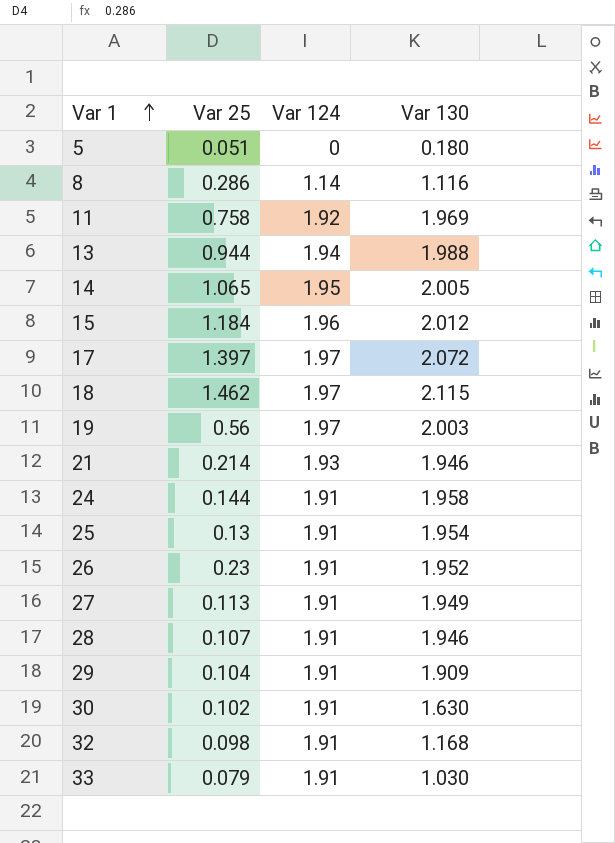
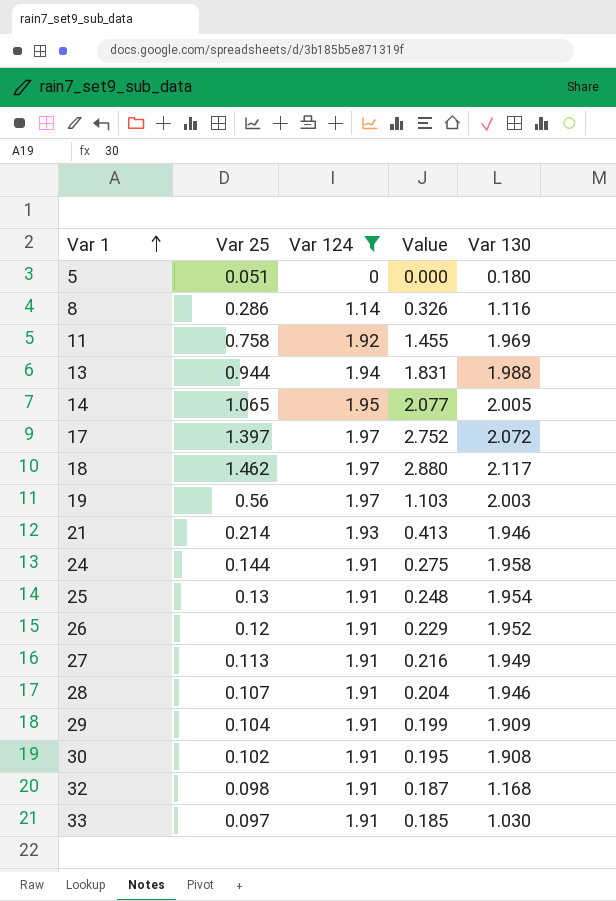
filter: none -> Var 124 != 1.96
column Value | formula: none -> [Var 25] * [Var 124]
18 | Var 130: 2.115 -> 2.117
26 | Var 25: 0.23 -> 0.12
30 | Var 130: 1.630 -> 1.908
33 | Var 25: 0.079 -> 0.097

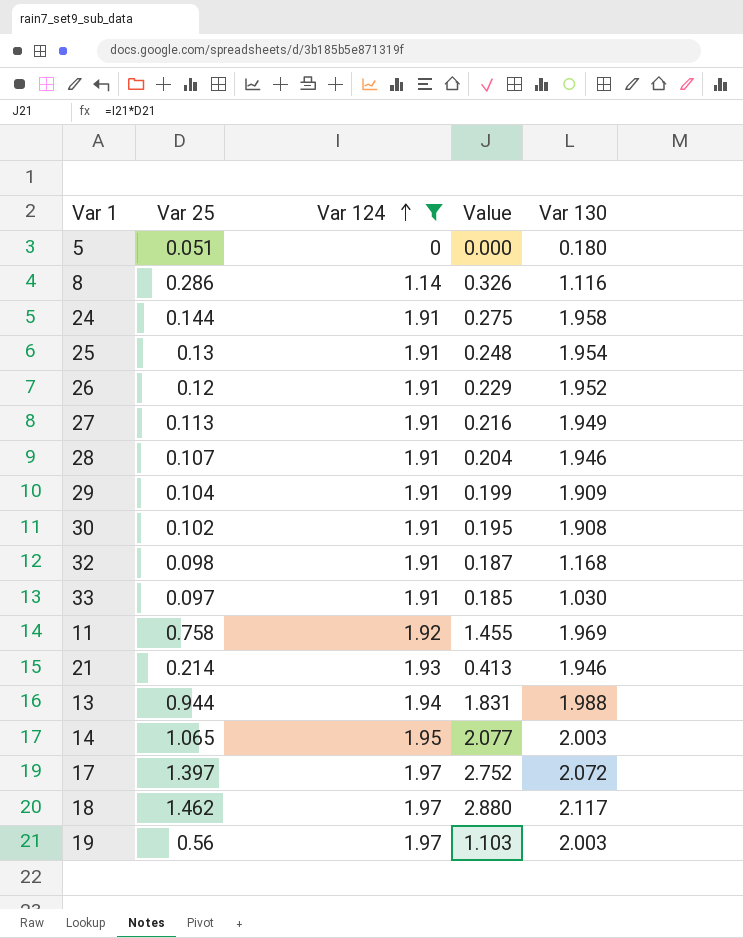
row order: Var 1 ascending -> Var 124 ascending
14 | Var 130: 2.005 -> 2.003

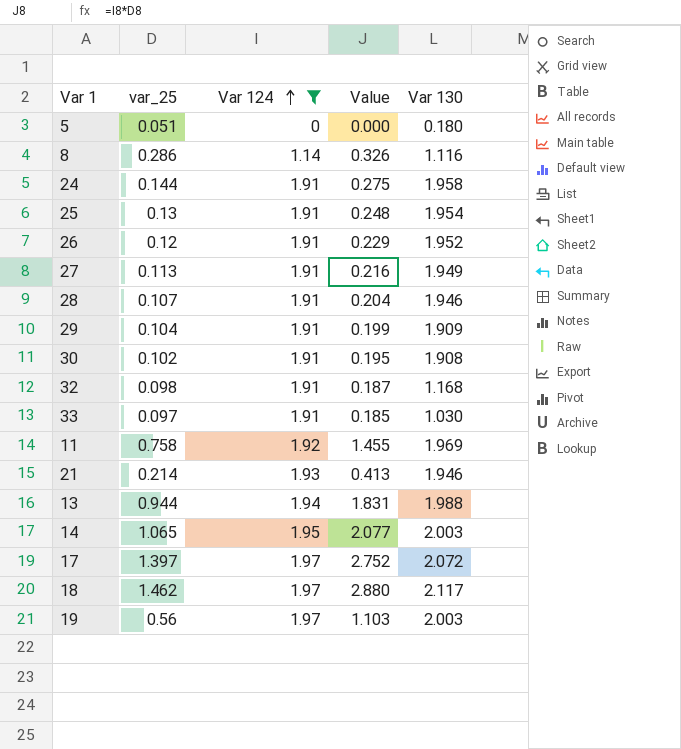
column name: Var 25 -> var_25

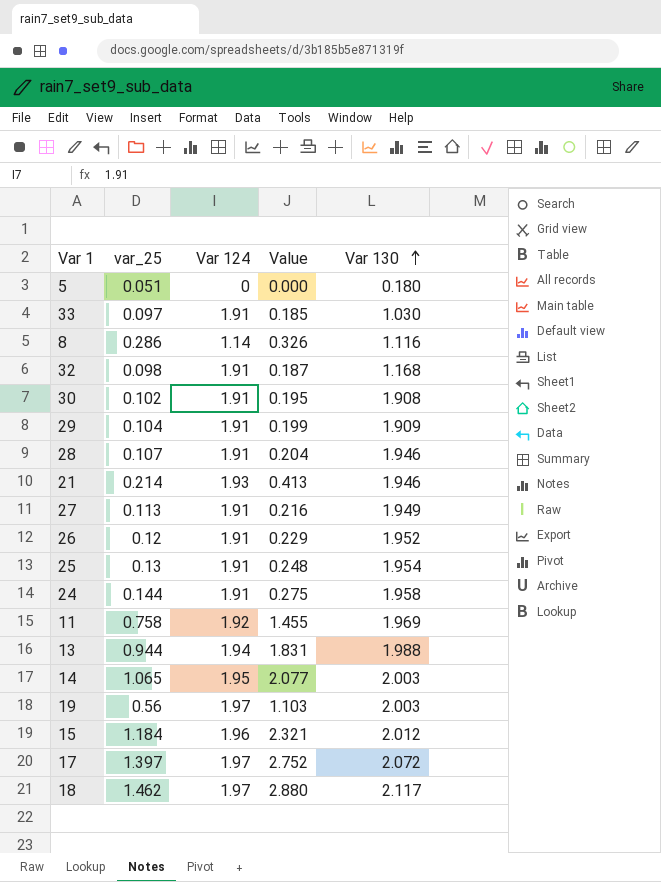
filter: Var 124 != 1.96 -> none
row order: Var 124 ascending -> Var 130 ascending

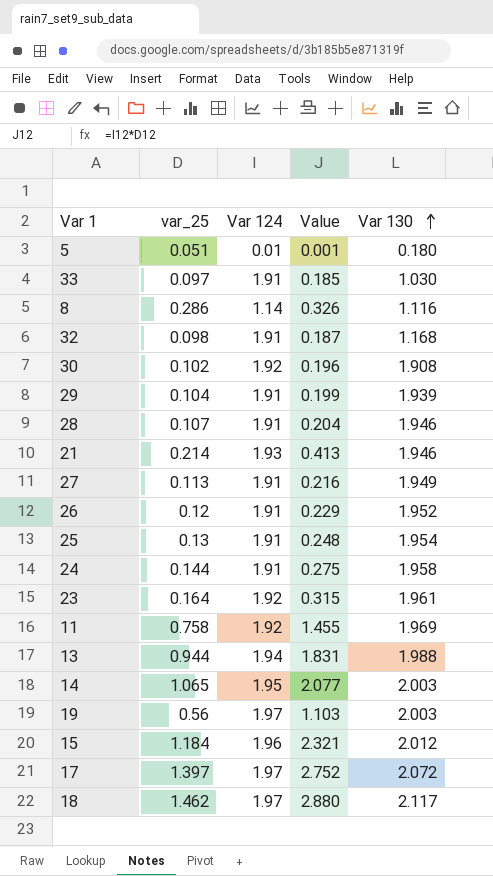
5 | Var 124: 0 -> 0.01
5 | Value: 0.000 -> 0.001
30 | Var 124: 1.91 -> 1.92
30 | Value: 0.195 -> 0.196
29 | Var 130: 1.909 -> 1.939
row 23: none -> 0.164 | 1.92 | 0.315 | 1.961

